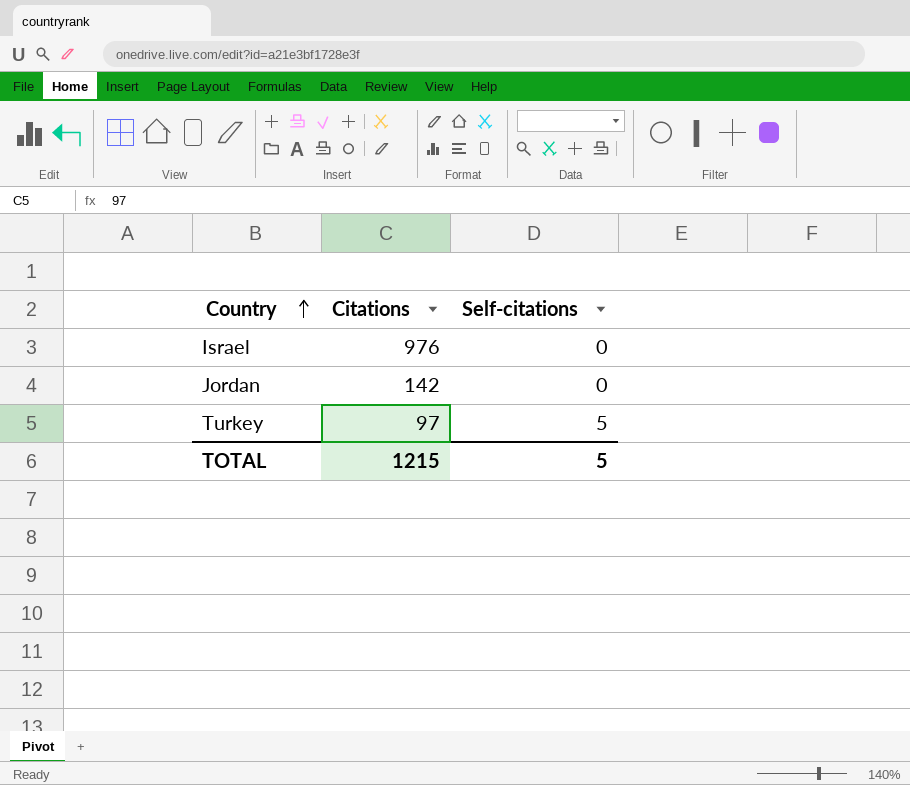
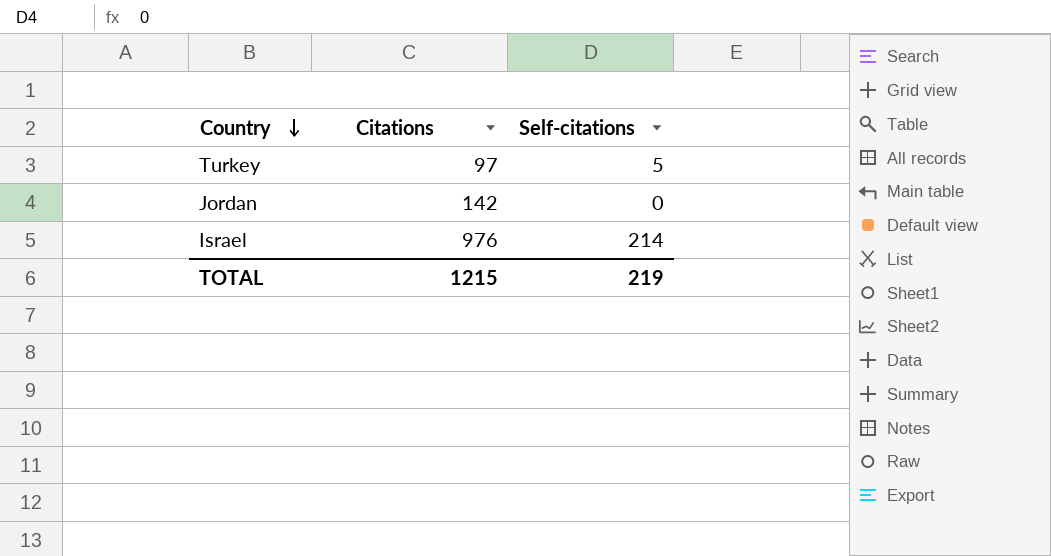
row order: Country ascending -> Country descending
Israel | Self-citations: 0 -> 214
TOTAL | Self-citations: 5 -> 219

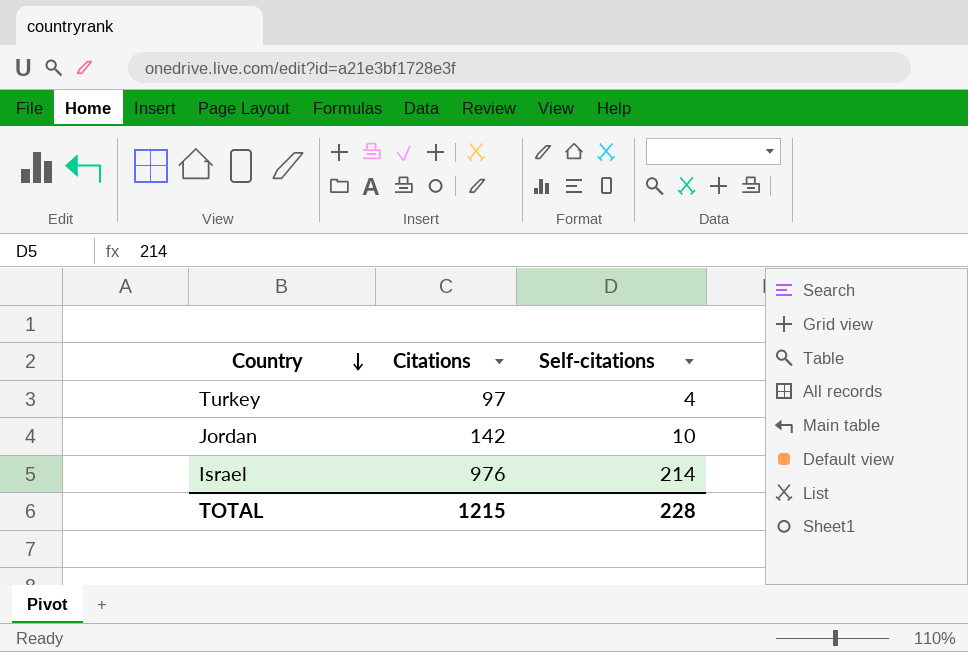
Turkey | Self-citations: 5 -> 4
Jordan | Self-citations: 0 -> 10
TOTAL | Self-citations: 219 -> 228

